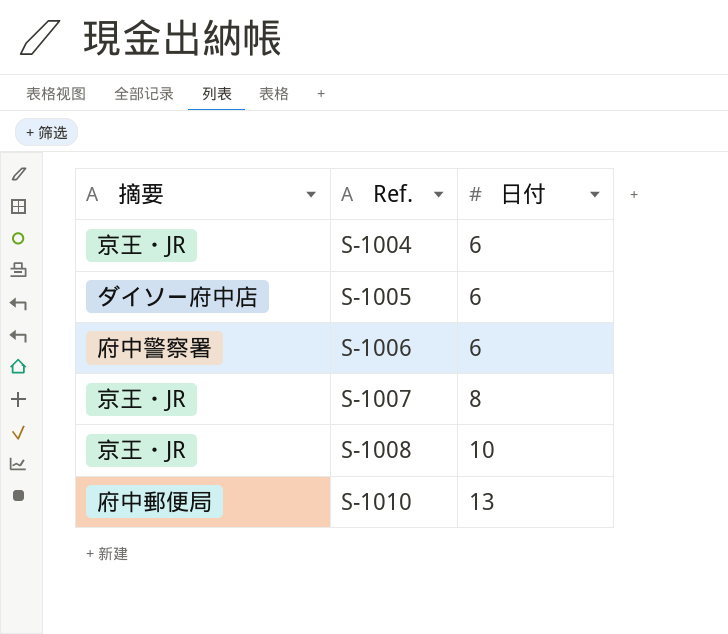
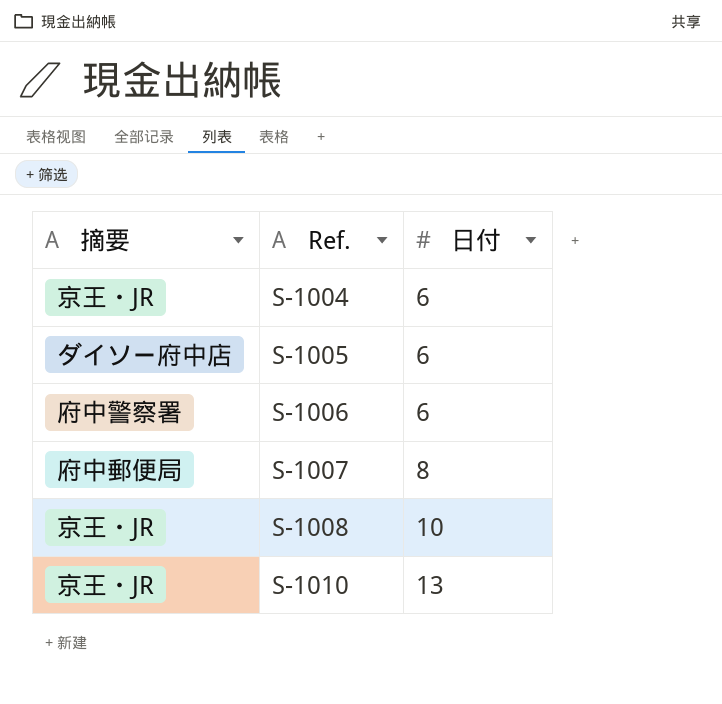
S-1007 | 摘要: 京王・JR -> 府中郵便局
S-1010 | 摘要: 府中郵便局 -> 京王・JR

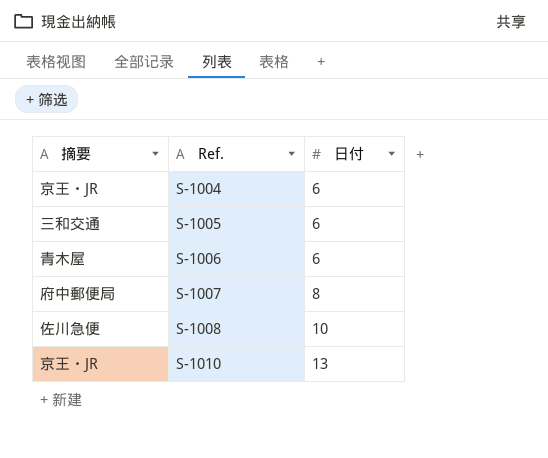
S-1005 | 摘要: ダイソー府中店 -> 三和交通
S-1006 | 摘要: 府中警察署 -> 青木屋
S-1008 | 摘要: 京王・JR -> 佐川急便

